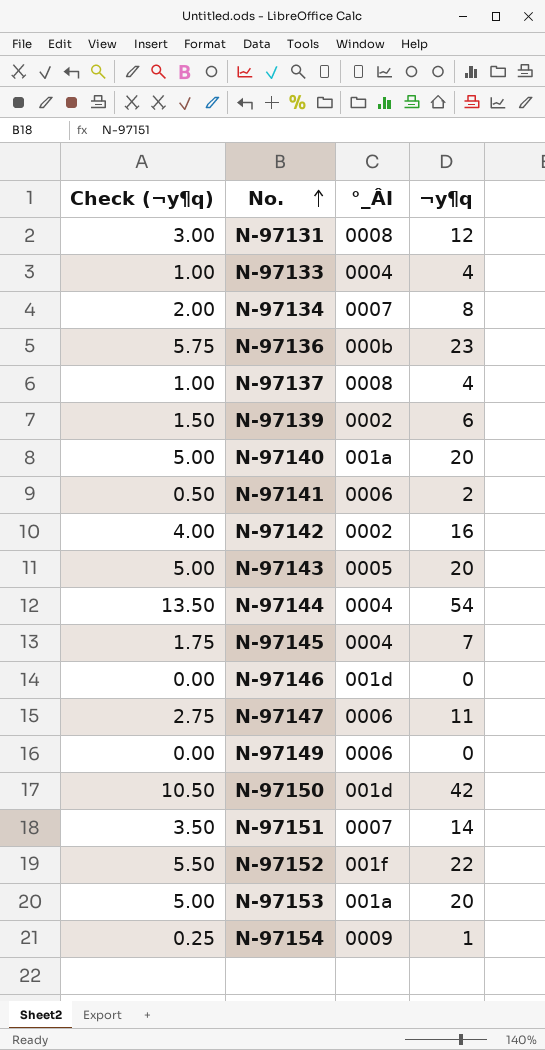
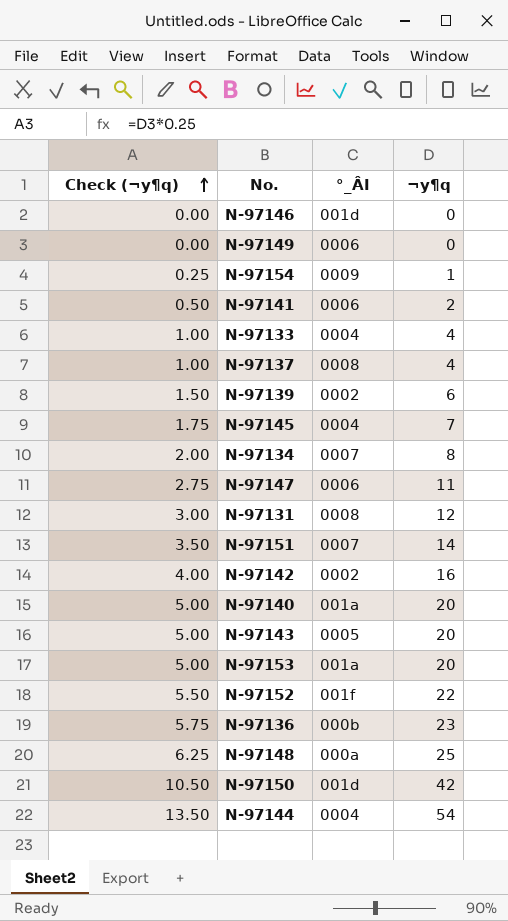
row order: No. ascending -> Check (¬y¶q) ascending
row N-97148: none -> 6.25 | 000a | 25

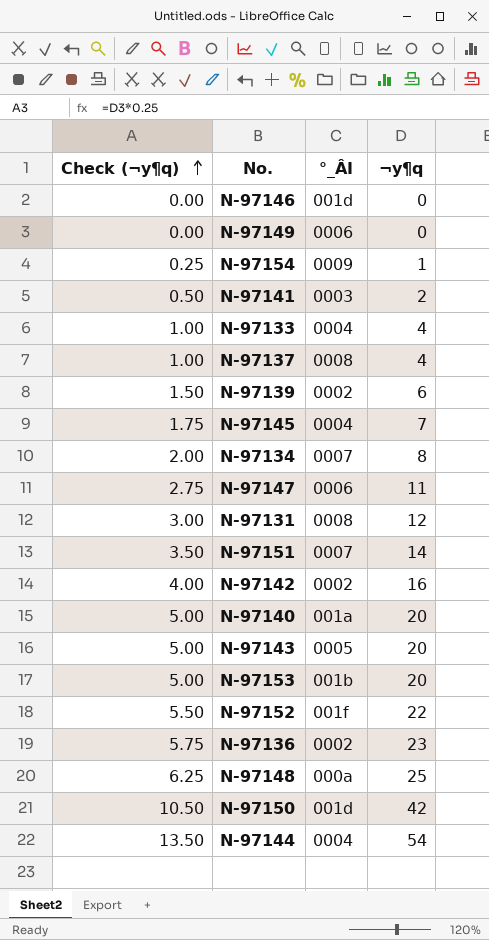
N-97141 | °_ÂI: 0006 -> 0003
N-97153 | °_ÂI: 001a -> 001b
N-97136 | °_ÂI: 000b -> 0002

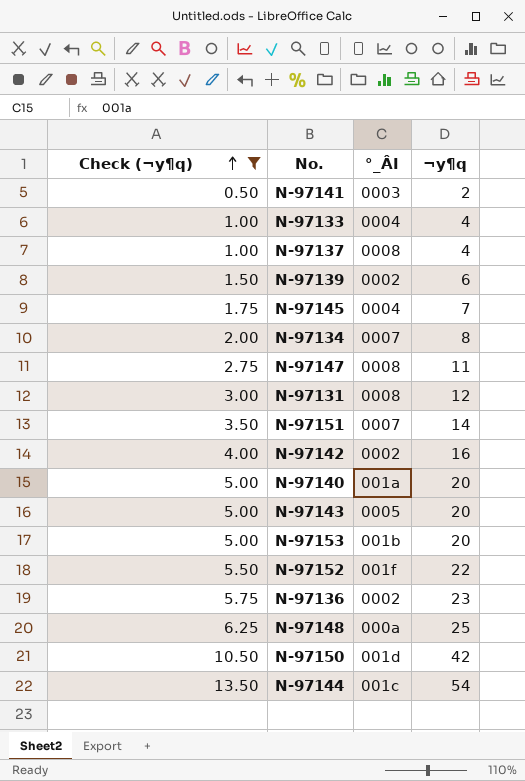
filter: none -> Check (¬y¶q) >= 0.50
N-97147 | °_ÂI: 0006 -> 0008
N-97144 | °_ÂI: 0004 -> 001c

